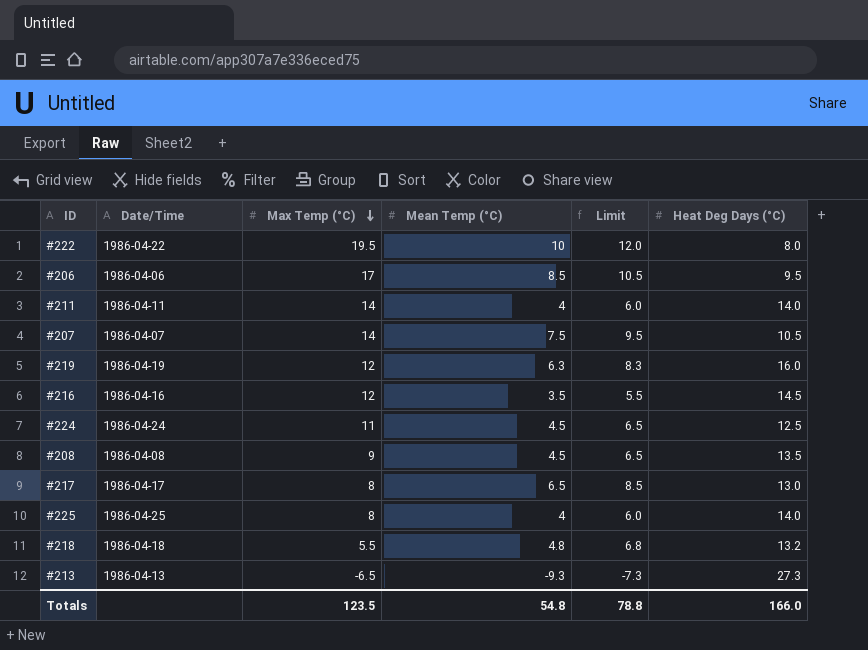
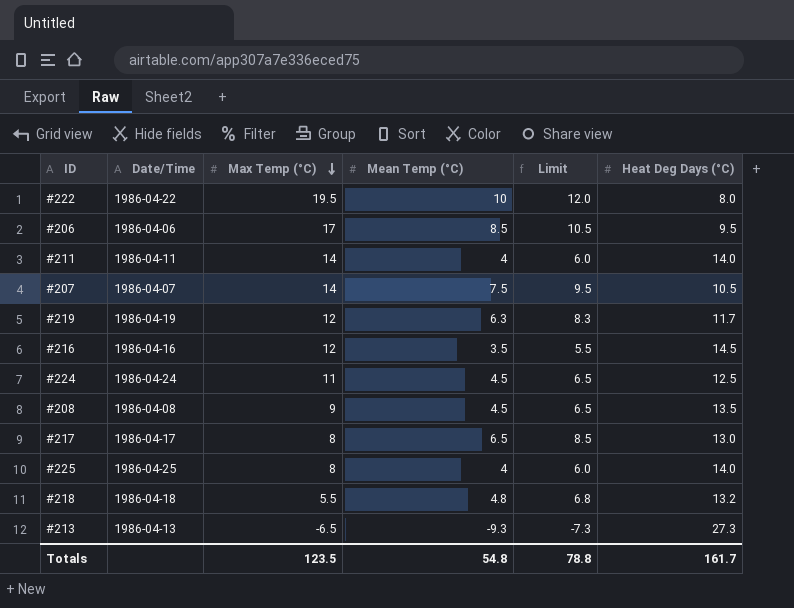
#219 | Heat Deg Days (°C): 16.0 -> 11.7
Totals | Heat Deg Days (°C): 166.0 -> 161.7

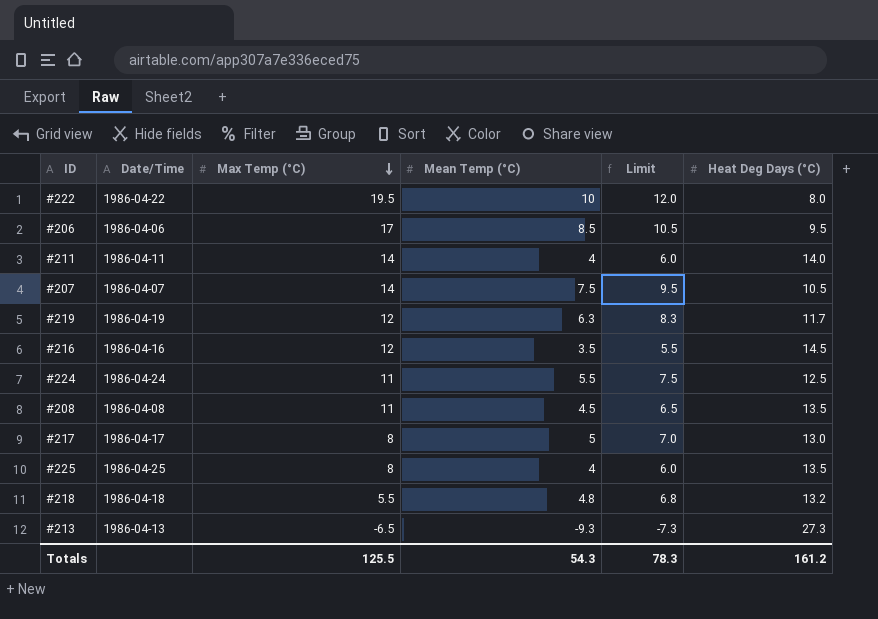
#224 | Mean Temp (°C): 4.5 -> 5.5
#224 | Limit: 6.5 -> 7.5
#208 | Max Temp (°C): 9 -> 11
#217 | Mean Temp (°C): 6.5 -> 5
#217 | Limit: 8.5 -> 7.0
#225 | Heat Deg Days (°C): 14.0 -> 13.5
Totals | Max Temp (°C): 123.5 -> 125.5
Totals | Mean Temp (°C): 54.8 -> 54.3
Totals | Limit: 78.8 -> 78.3
Totals | Heat Deg Days (°C): 161.7 -> 161.2

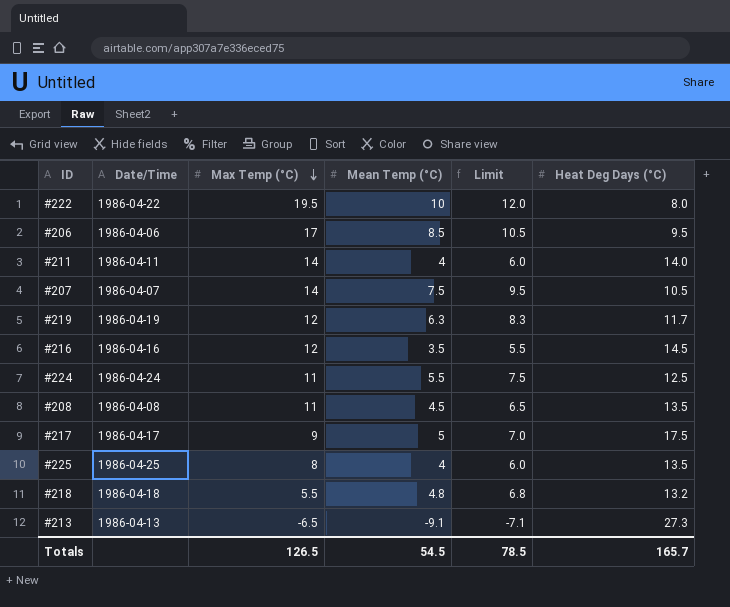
#217 | Max Temp (°C): 8 -> 9
#217 | Heat Deg Days (°C): 13.0 -> 17.5
#213 | Mean Temp (°C): -9.3 -> -9.1
#213 | Limit: -7.3 -> -7.1
Totals | Max Temp (°C): 125.5 -> 126.5
Totals | Mean Temp (°C): 54.3 -> 54.5
Totals | Limit: 78.3 -> 78.5
Totals | Heat Deg Days (°C): 161.2 -> 165.7

